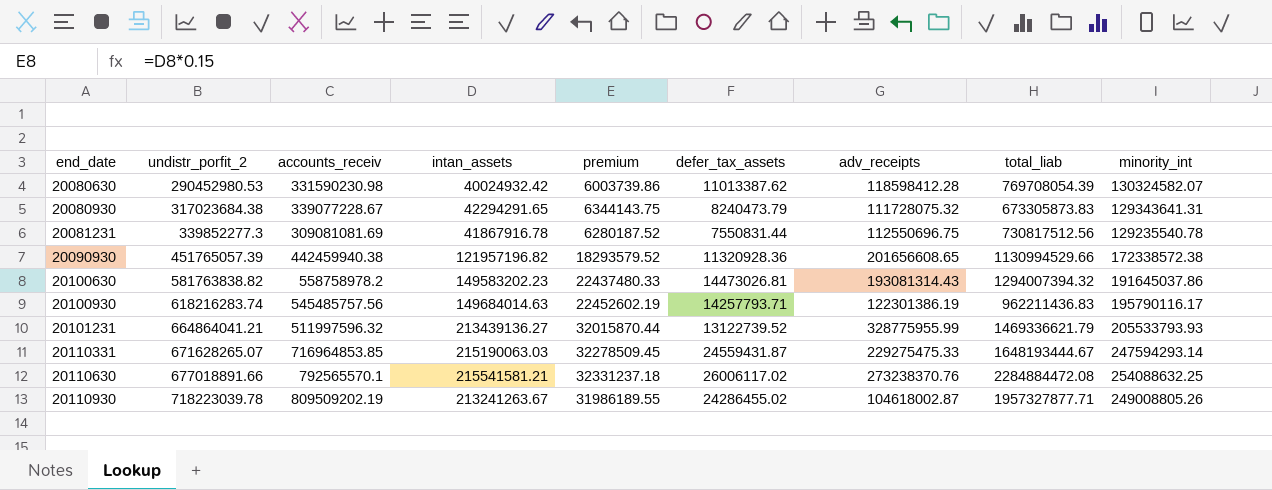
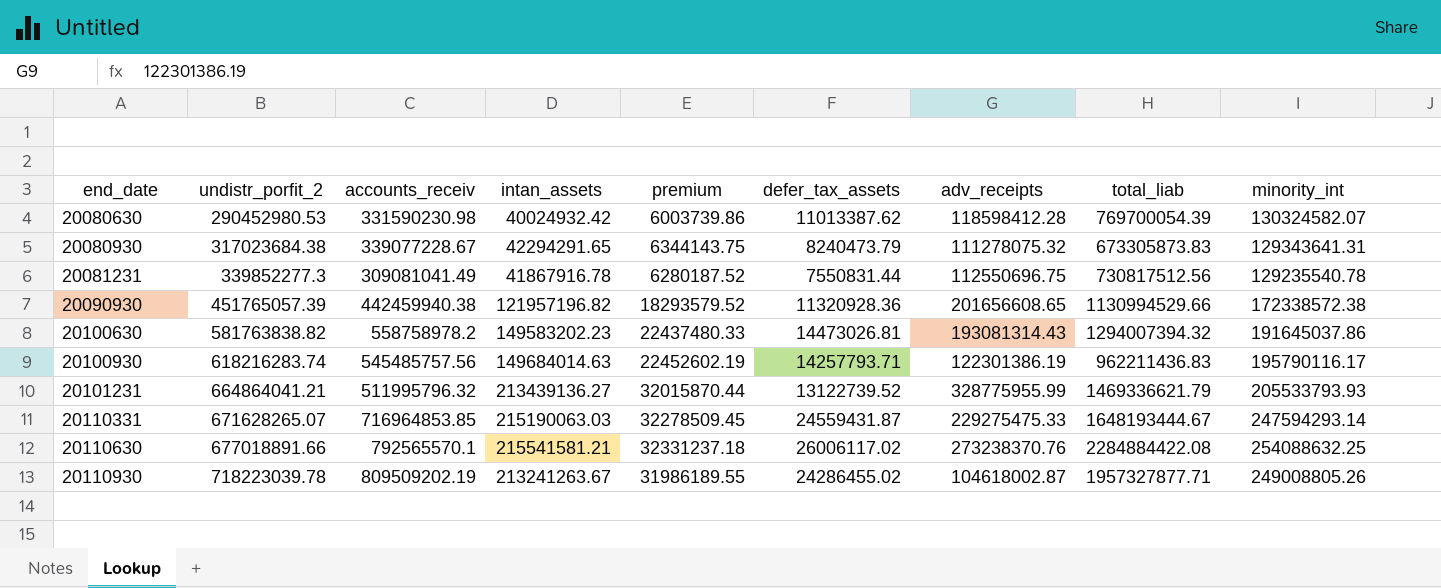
20080630 | total_liab: 769708054.39 -> 769700054.39
20080930 | adv_receipts: 111728075.32 -> 111278075.32
20081231 | accounts_receiv: 309081081.69 -> 309081041.49
20101231 | accounts_receiv: 511997596.32 -> 511995796.32
20110630 | total_liab: 2284884472.08 -> 2284884422.08

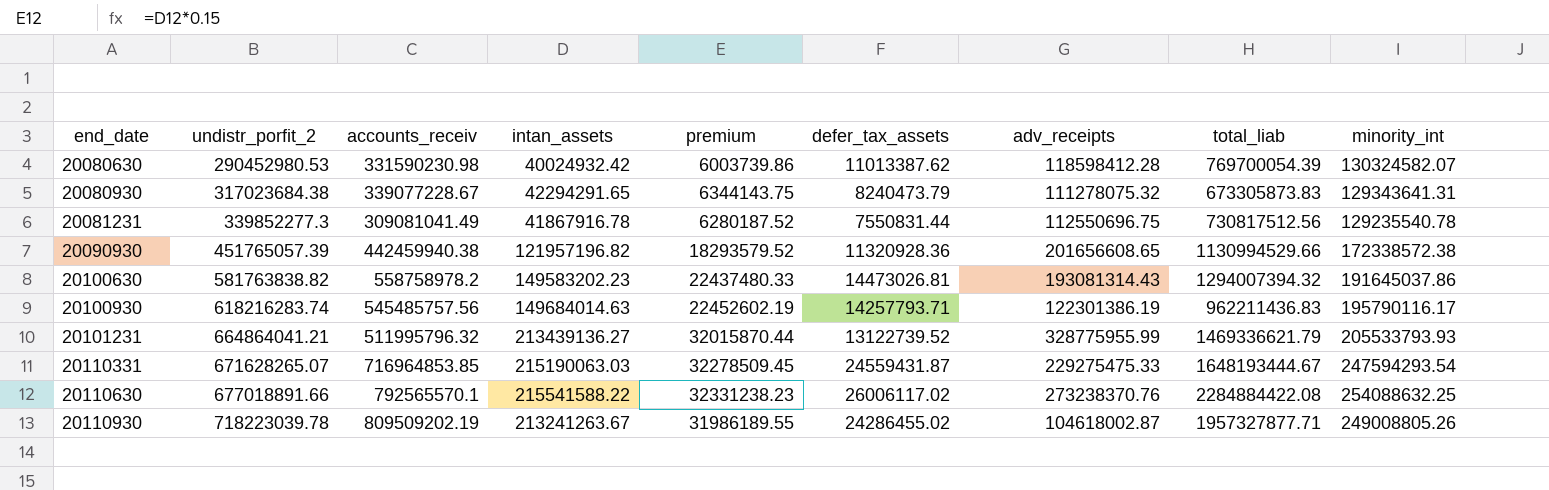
20110331 | minority_int: 247594293.14 -> 247594293.54
20110630 | intan_assets: 215541581.21 -> 215541588.22
20110630 | premium: 32331237.18 -> 32331238.23

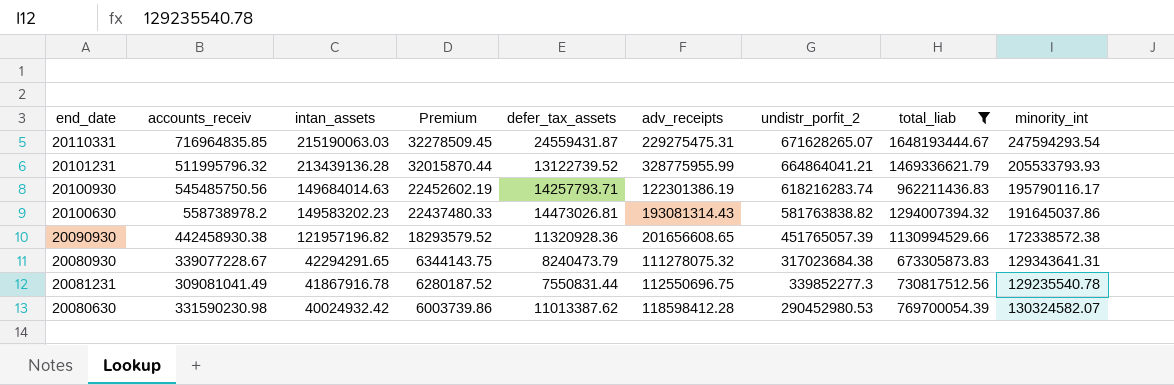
filter: none -> total_liab <= 1648193444.67
row order: end_date ascending -> intan_assets descending
column name: premium -> Premium
column undistr_porfit_2 | position: 2 -> 7
20110331 | accounts_receiv: 716964853.85 -> 716964835.85
20110331 | adv_receipts: 229275475.33 -> 229275475.31
20101231 | intan_assets: 213439136.27 -> 213439136.28
20100930 | accounts_receiv: 545485757.56 -> 545485750.56
20100630 | accounts_receiv: 558758978.2 -> 558738978.2
20090930 | accounts_receiv: 442459940.38 -> 442458930.38

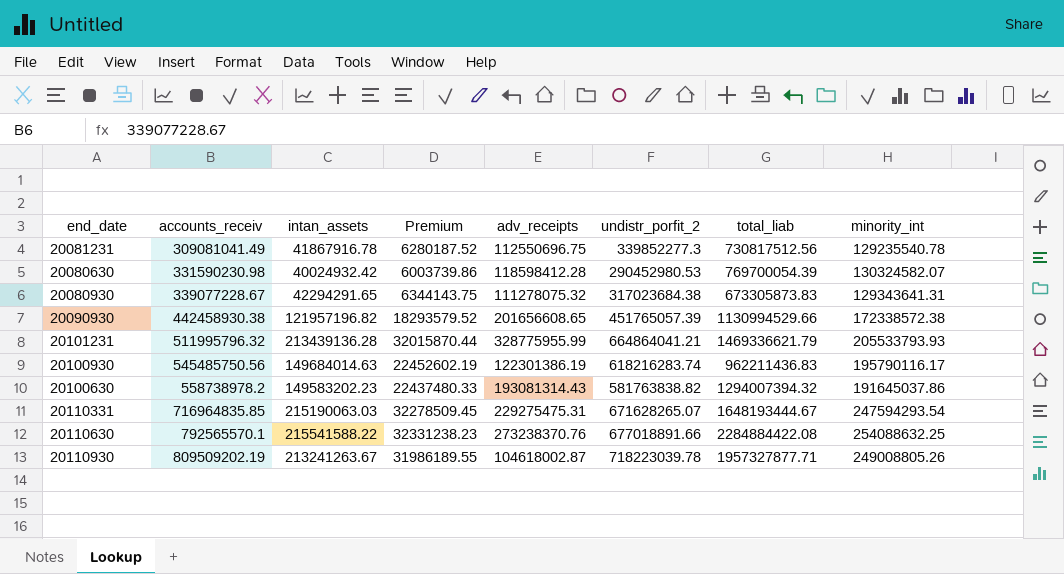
filter: total_liab <= 1648193444.67 -> none
row order: intan_assets descending -> accounts_receiv ascending
column defer_tax_assets | position: 5 -> none

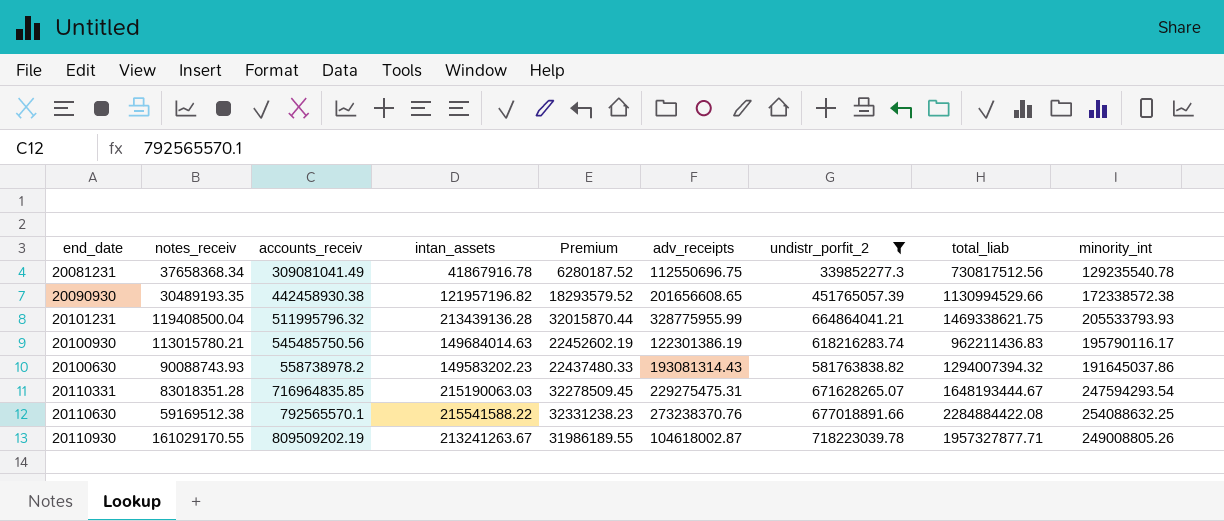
filter: none -> undistr_porfit_2 >= 339852277.3
column notes_receiv | position: none -> 2
20101231 | total_liab: 1469336621.79 -> 1469338621.75

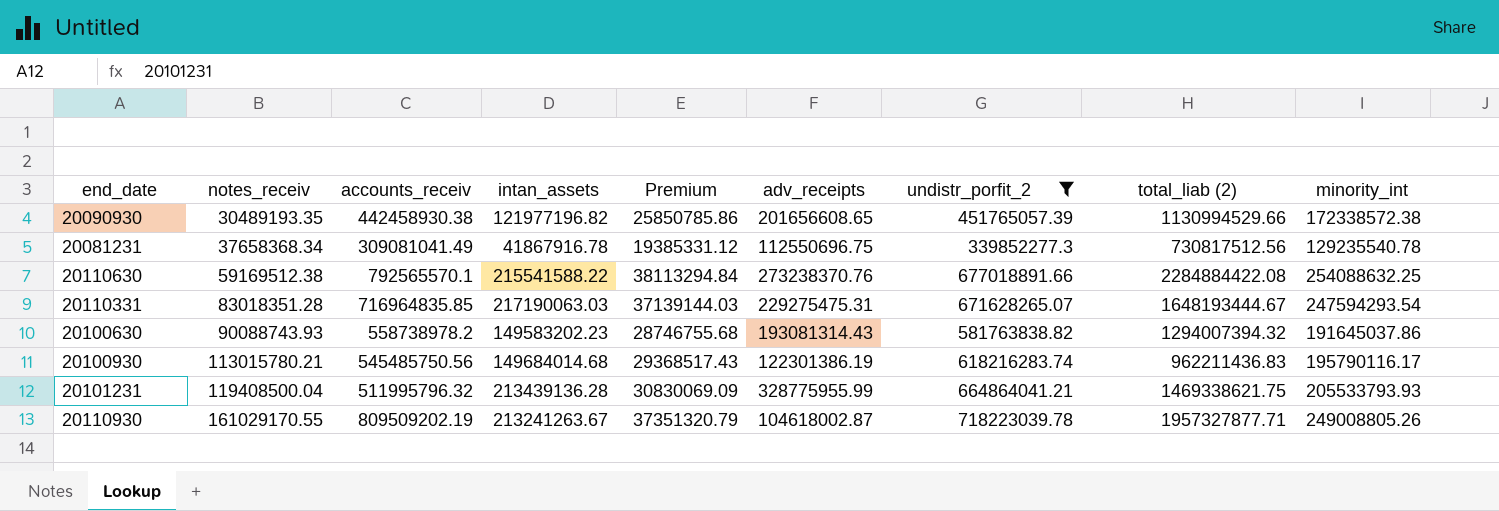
row order: accounts_receiv ascending -> notes_receiv ascending
column Premium | formula: [intan_assets] * 0.15 -> [minority_int] * 0.15
column name: total_liab -> total_liab (2)
20090930 | intan_assets: 121957196.82 -> 121977196.82
20110331 | intan_assets: 215190063.03 -> 217190063.03
20100930 | intan_assets: 149684014.63 -> 149684014.68

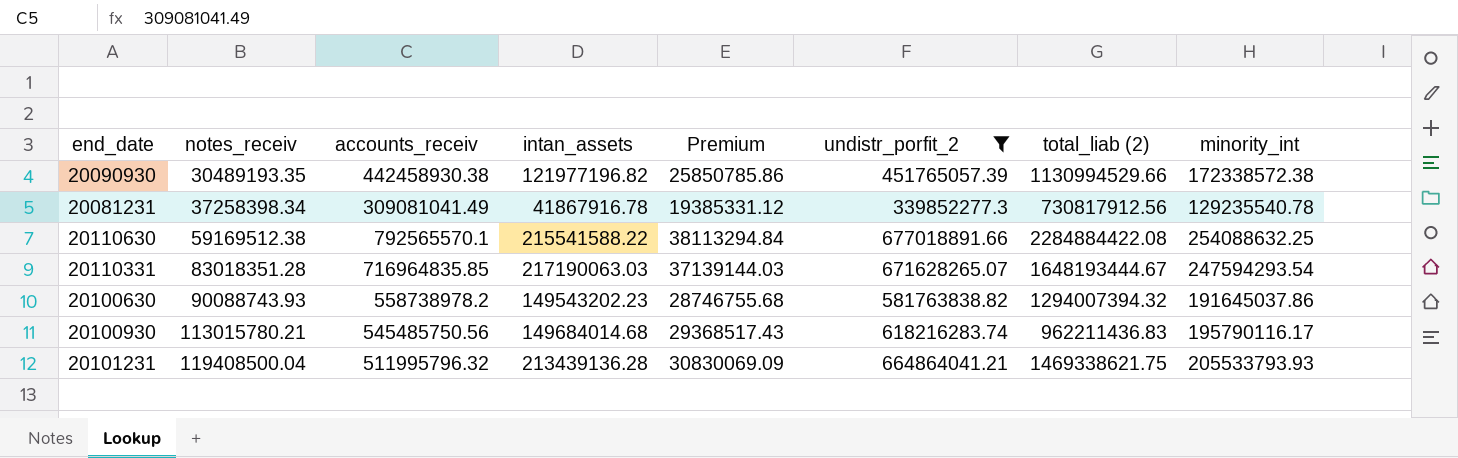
column adv_receipts | position: 6 -> none
row 20110930: 161029170.55 | 809509202.19 | 213241263.67 | 37351320.79 | 104618002.87 | 718223039.78 | 1957327877.71 | 249008805.26 -> none
20081231 | notes_receiv: 37658368.34 -> 37258398.34
20081231 | total_liab (2): 730817512.56 -> 730817912.56
20100630 | intan_assets: 149583202.23 -> 149543202.23

